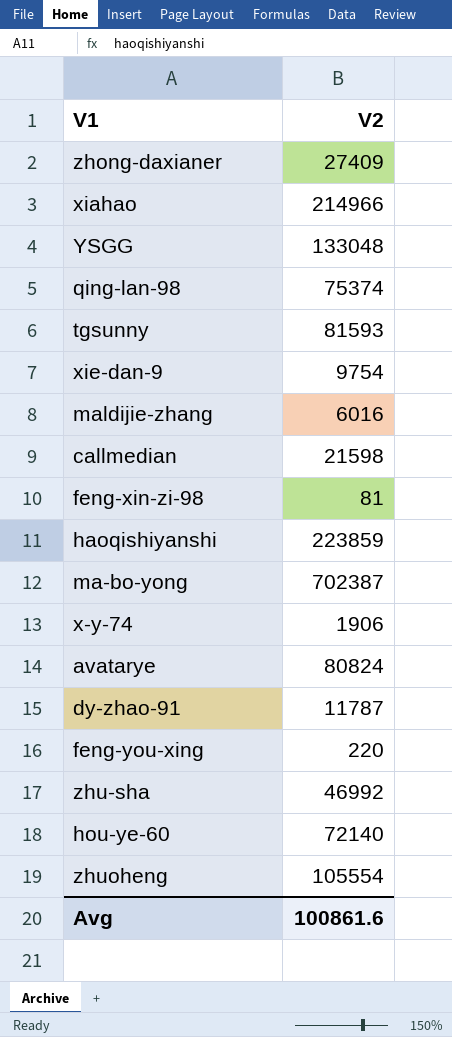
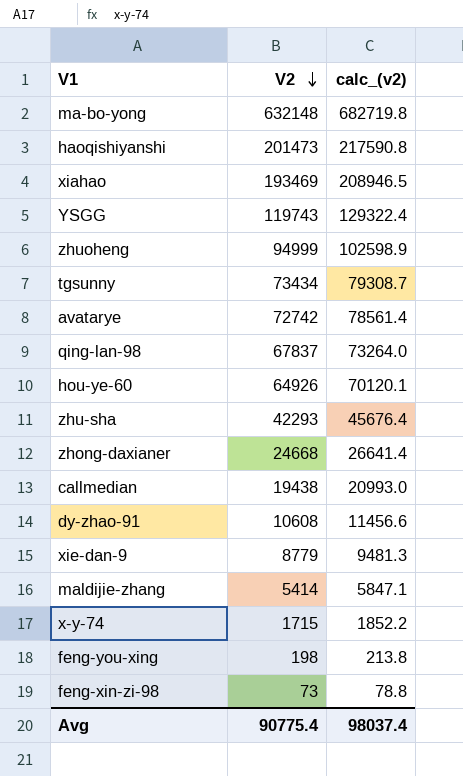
row order: none -> V2 descending
column calc_(v2) | formula: none -> [V2] * 1.08
ma-bo-yong | V2: 702387 -> 632148
haoqishiyanshi | V2: 223859 -> 201473
xiahao | V2: 214966 -> 193469
YSGG | V2: 133048 -> 119743
zhuoheng | V2: 105554 -> 94999
tgsunny | V2: 81593 -> 73434
avatarye | V2: 80824 -> 72742
qing-lan-98 | V2: 75374 -> 67837
hou-ye-60 | V2: 72140 -> 64926
zhu-sha | V2: 46992 -> 42293
zhong-daxianer | V2: 27409 -> 24668
callmedian | V2: 21598 -> 19438
dy-zhao-91 | V2: 11787 -> 10608
xie-dan-9 | V2: 9754 -> 8779
maldijie-zhang | V2: 6016 -> 5414
x-y-74 | V2: 1906 -> 1715
feng-you-xing | V2: 220 -> 198
feng-xin-zi-98 | V2: 81 -> 73
Avg | V2: 100861.6 -> 90775.4

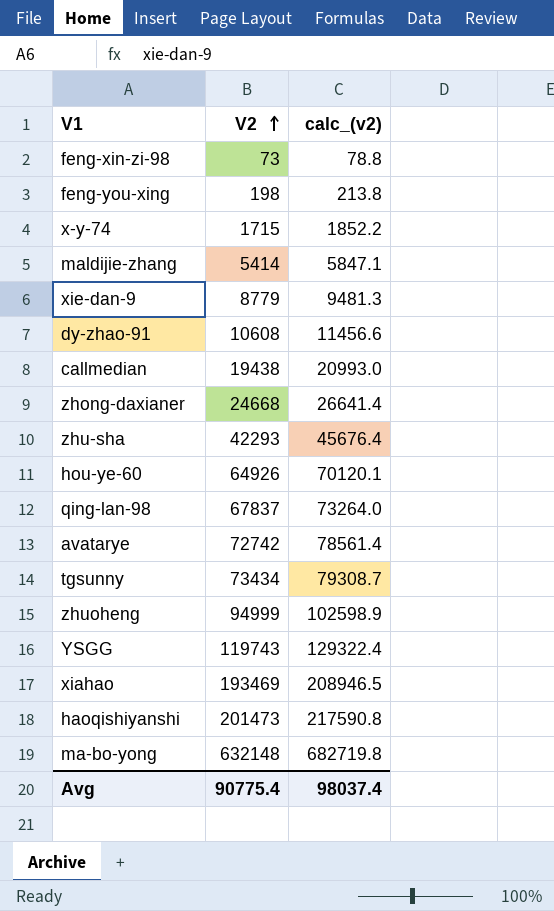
row order: V2 descending -> V2 ascending

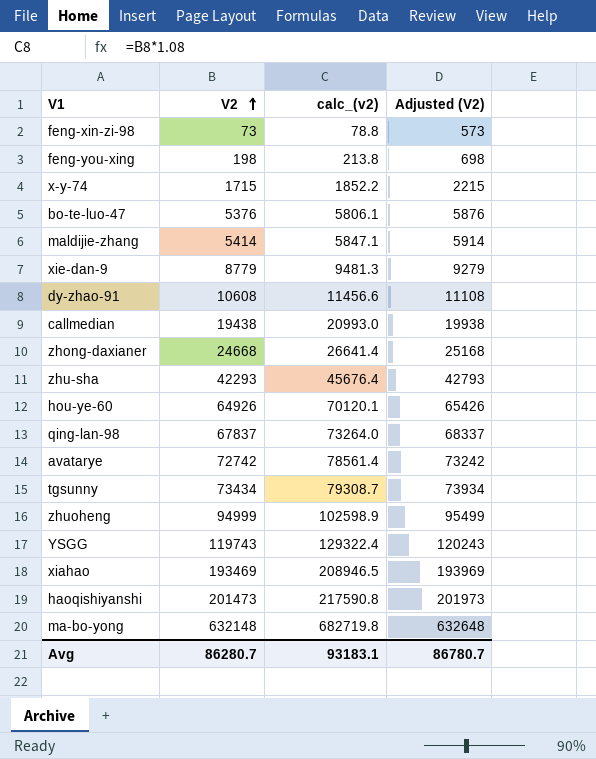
column Adjusted (V2) | formula: none -> [V2] + 500
row bo-te-luo-47: none -> 5376 | 5806.1 | 5876
Avg | V2: 90775.4 -> 86280.7
Avg | calc_(v2): 98037.4 -> 93183.1

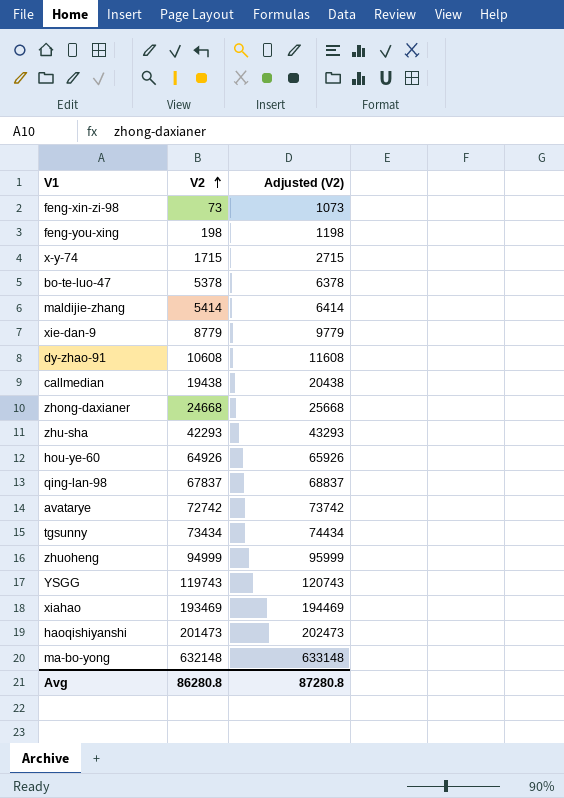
column calc_(v2) | formula: [V2] * 1.08 -> none
column Adjusted (V2) | formula: [V2] + 500 -> [V2] + 1000
bo-te-luo-47 | V2: 5376 -> 5378
Avg | V2: 86280.7 -> 86280.8
Avg | Adjusted (V2): 86780.7 -> 87280.8

